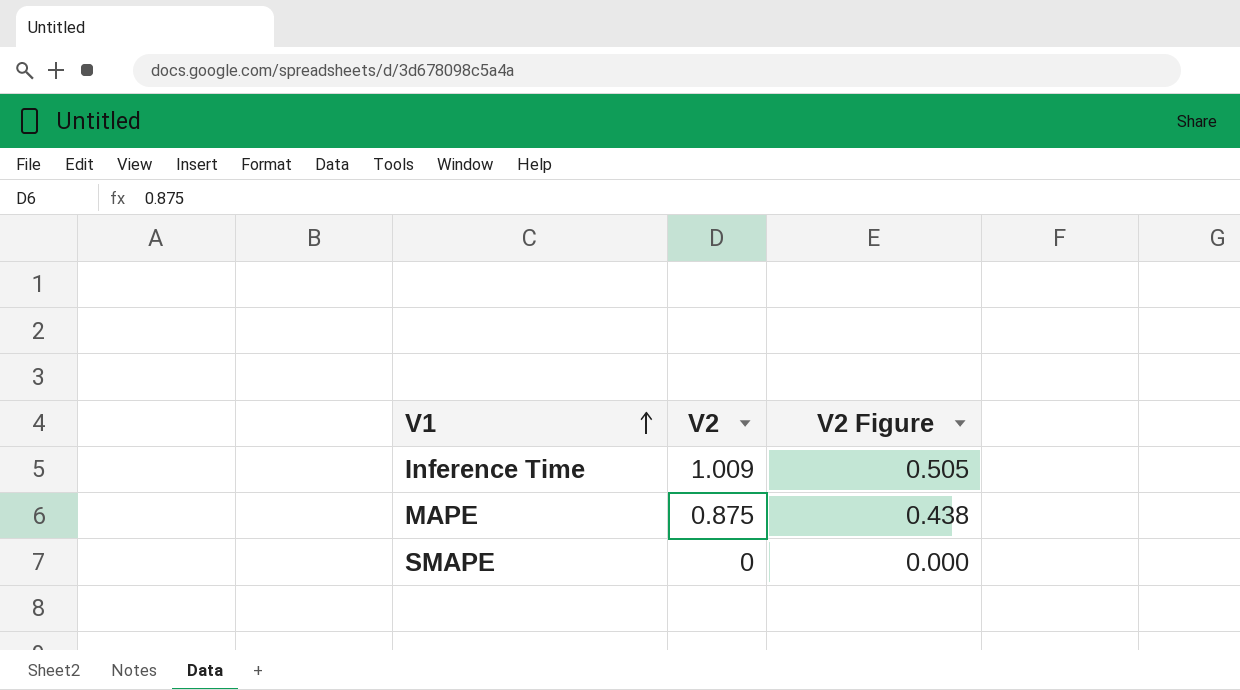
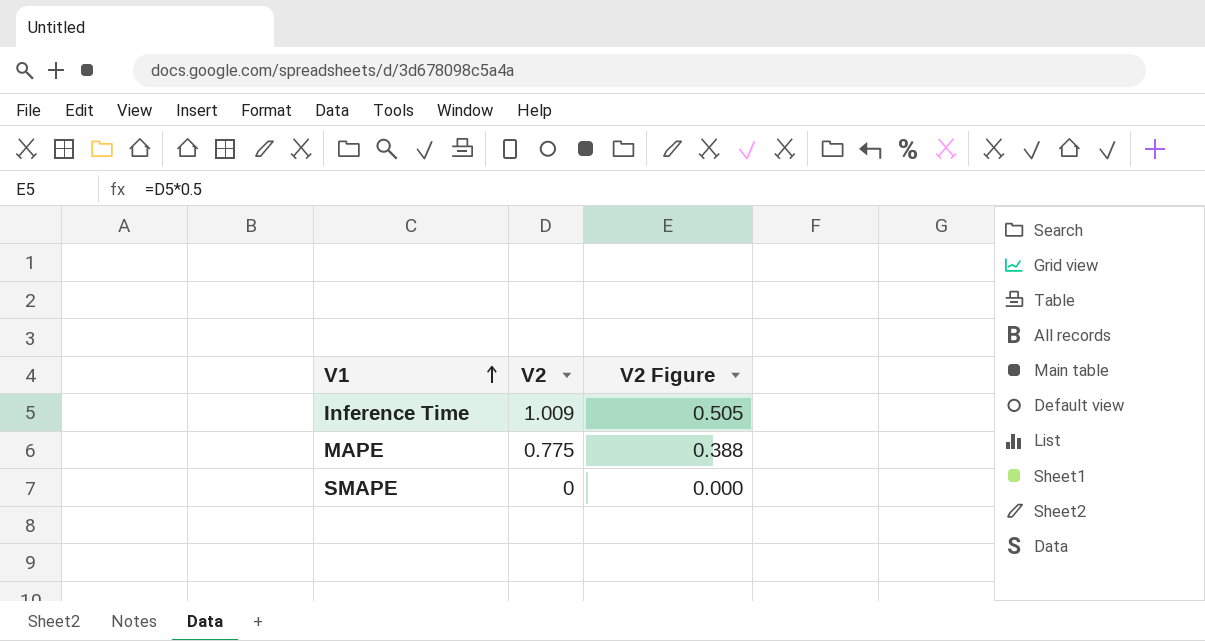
MAPE | V2: 0.875 -> 0.775
MAPE | V2 Figure: 0.438 -> 0.388

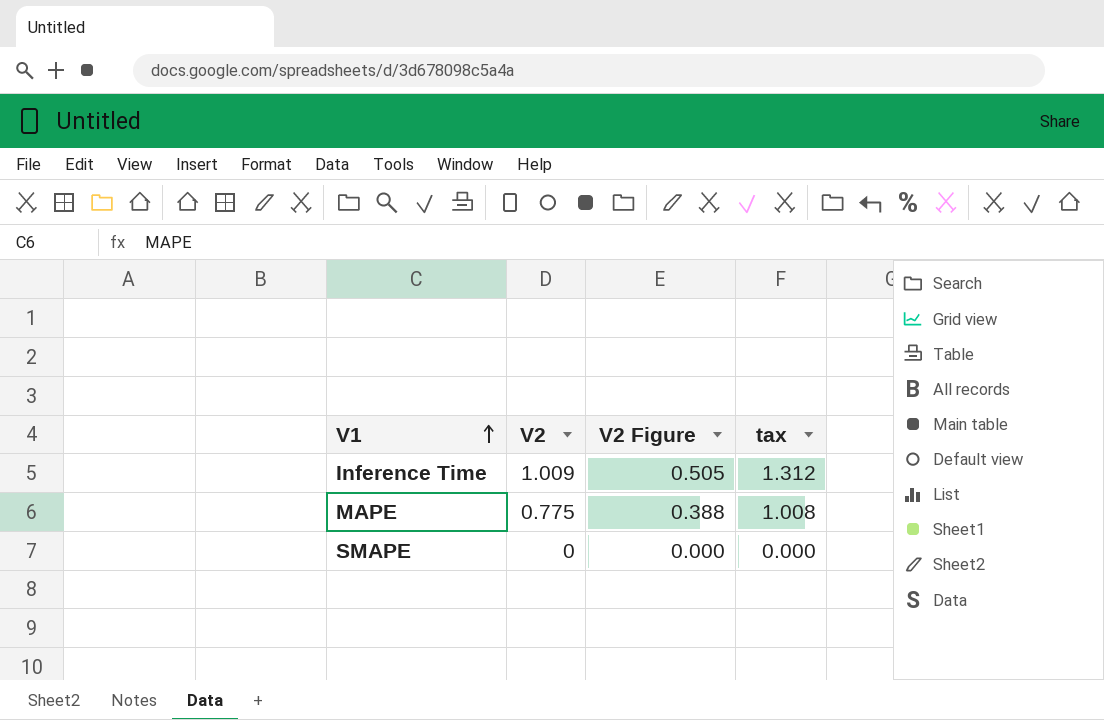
column tax | formula: none -> [V2] * 1.3

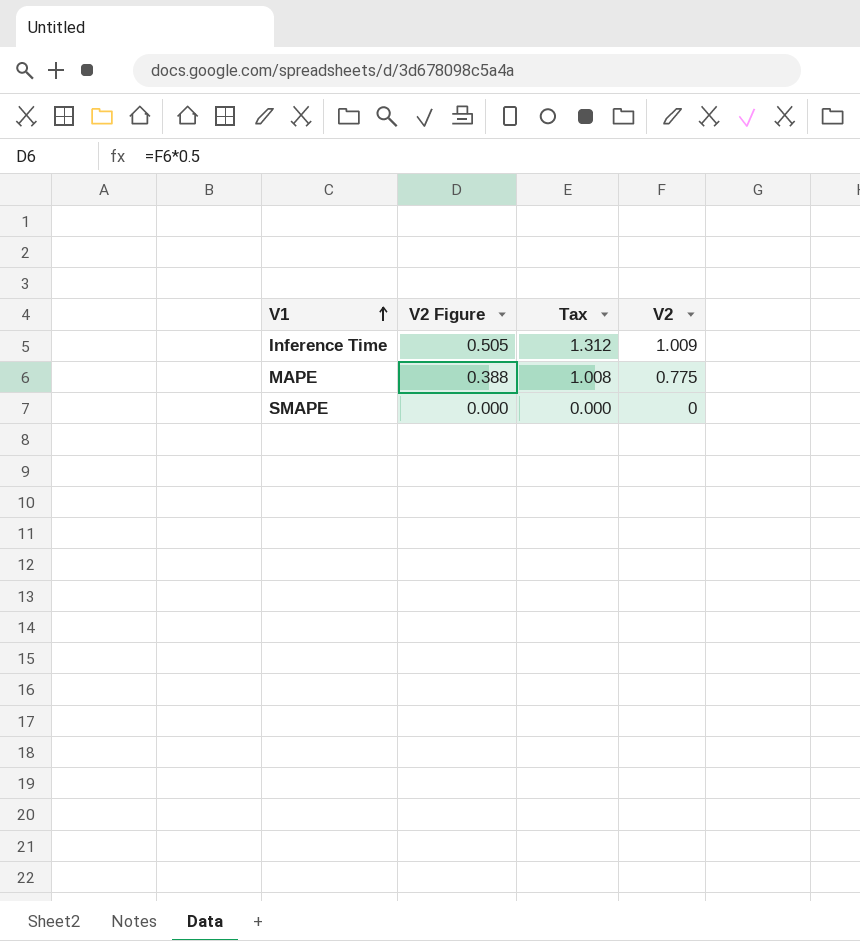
column name: tax -> Tax
column V2 | position: 2 -> 4

